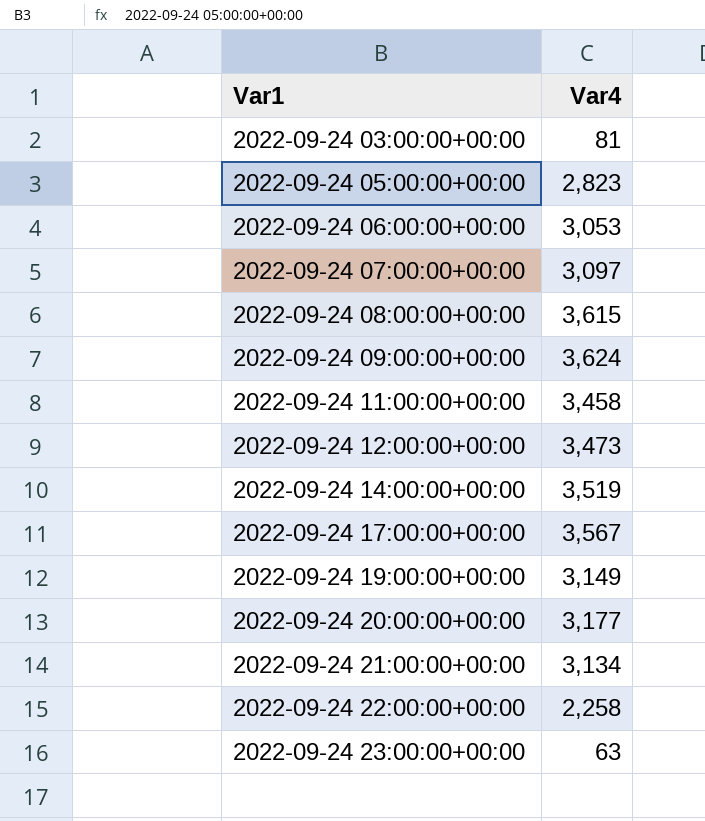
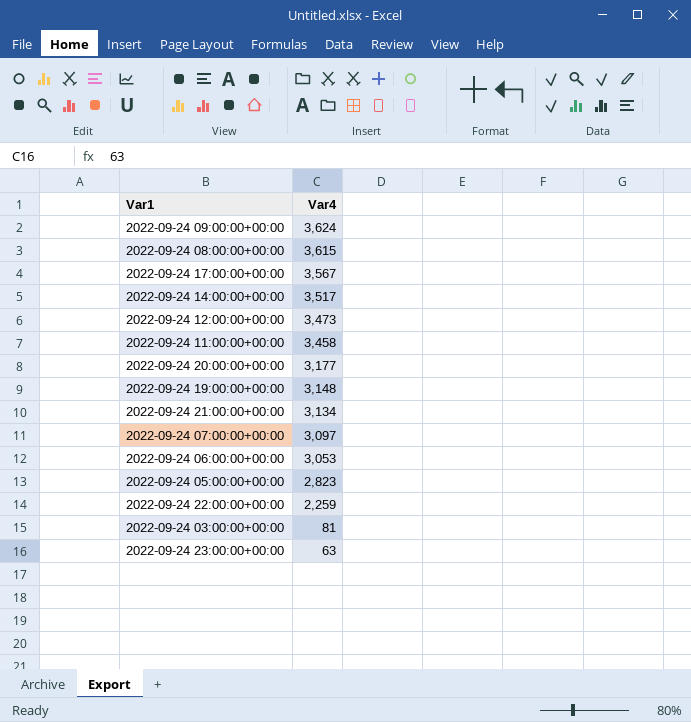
row order: Var1 ascending -> Var4 descending
2022-09-24 14:00:00+00:00 | Var4: 3,519 -> 3,517
2022-09-24 19:00:00+00:00 | Var4: 3,149 -> 3,148
2022-09-24 22:00:00+00:00 | Var4: 2,258 -> 2,259

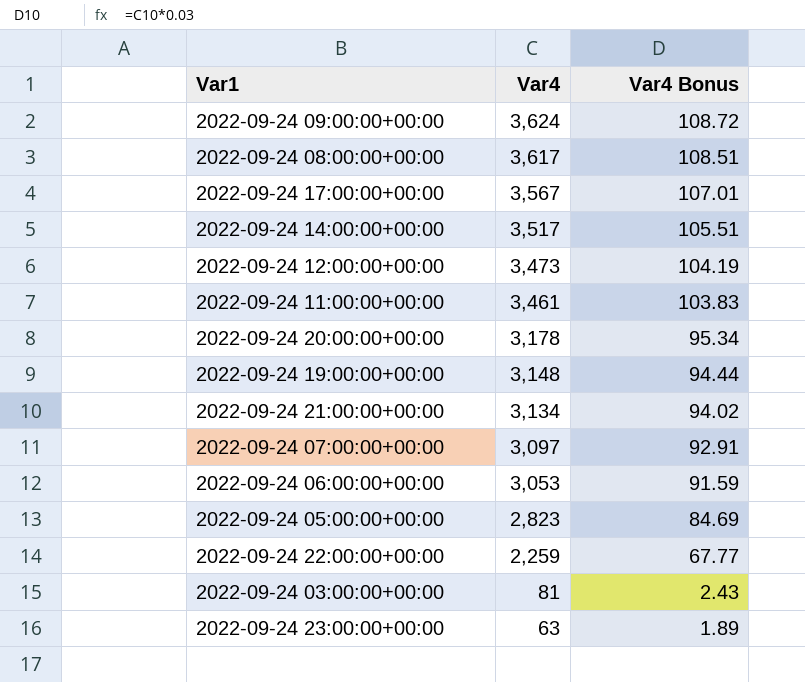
column Var4 Bonus | formula: none -> [Var4] * 0.03
2022-09-24 08:00:00+00:00 | Var4: 3,615 -> 3,617
2022-09-24 11:00:00+00:00 | Var4: 3,458 -> 3,461
2022-09-24 20:00:00+00:00 | Var4: 3,177 -> 3,178

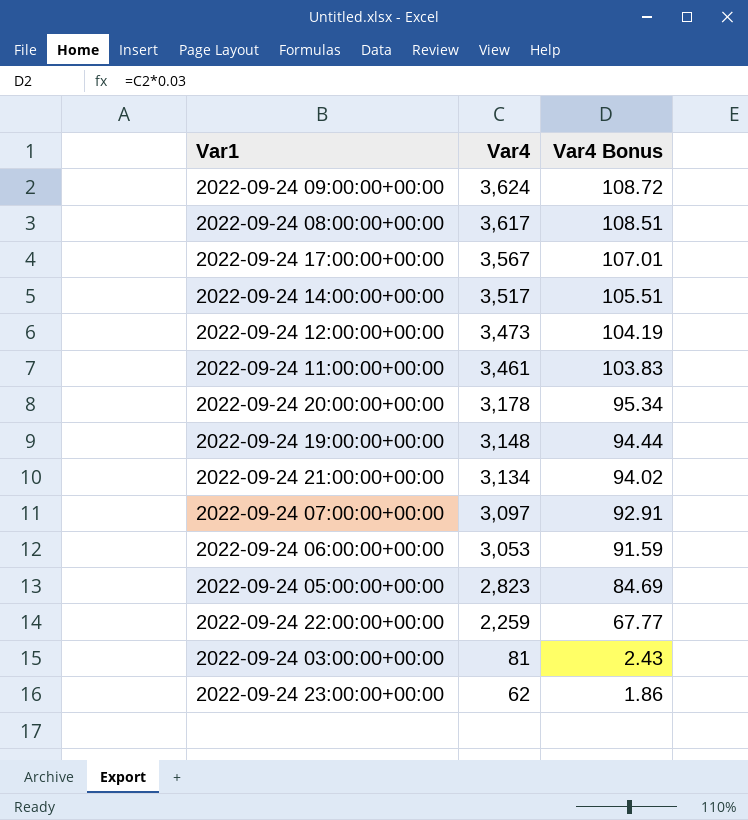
2022-09-24 23:00:00+00:00 | Var4: 63 -> 62
2022-09-24 23:00:00+00:00 | Var4 Bonus: 1.89 -> 1.86

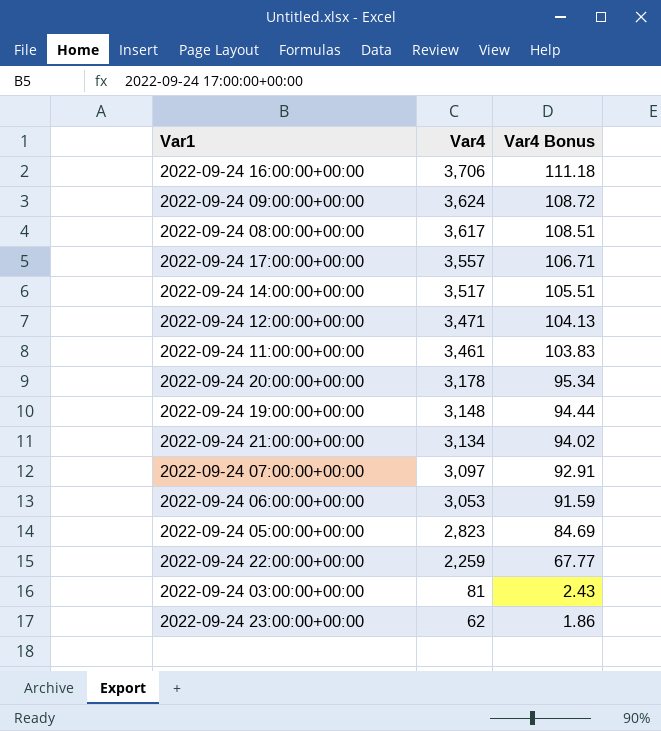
row 2022-09-24 16:00:00+00:00: none -> 3,706 | 111.18
2022-09-24 17:00:00+00:00 | Var4: 3,567 -> 3,557
2022-09-24 17:00:00+00:00 | Var4 Bonus: 107.01 -> 106.71
2022-09-24 12:00:00+00:00 | Var4: 3,473 -> 3,471
2022-09-24 12:00:00+00:00 | Var4 Bonus: 104.19 -> 104.13

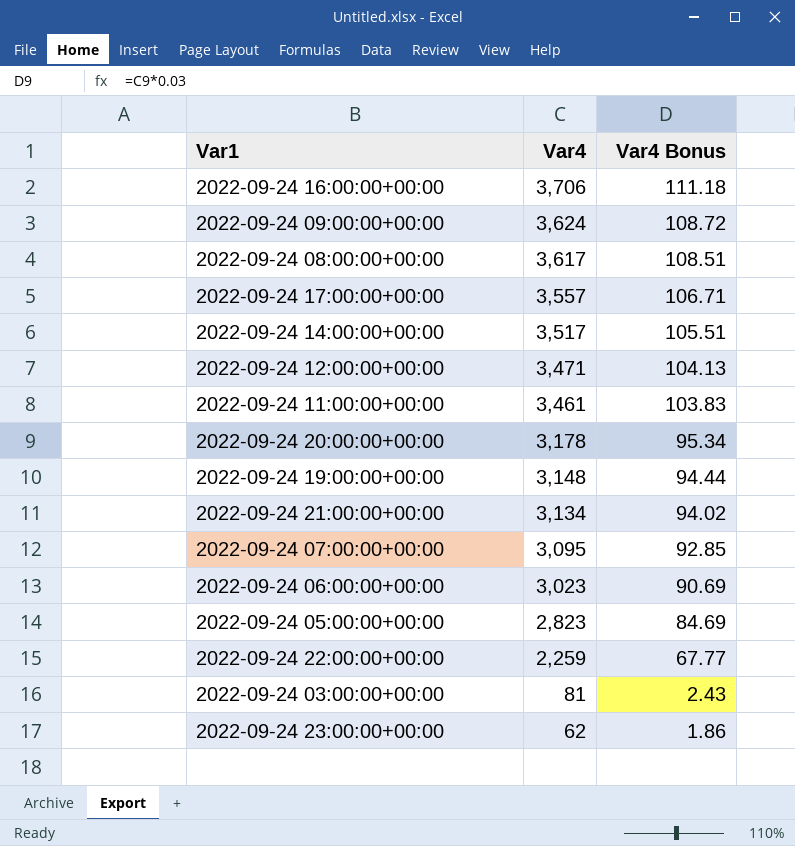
2022-09-24 07:00:00+00:00 | Var4: 3,097 -> 3,095
2022-09-24 07:00:00+00:00 | Var4 Bonus: 92.91 -> 92.85
2022-09-24 06:00:00+00:00 | Var4: 3,053 -> 3,023
2022-09-24 06:00:00+00:00 | Var4 Bonus: 91.59 -> 90.69

